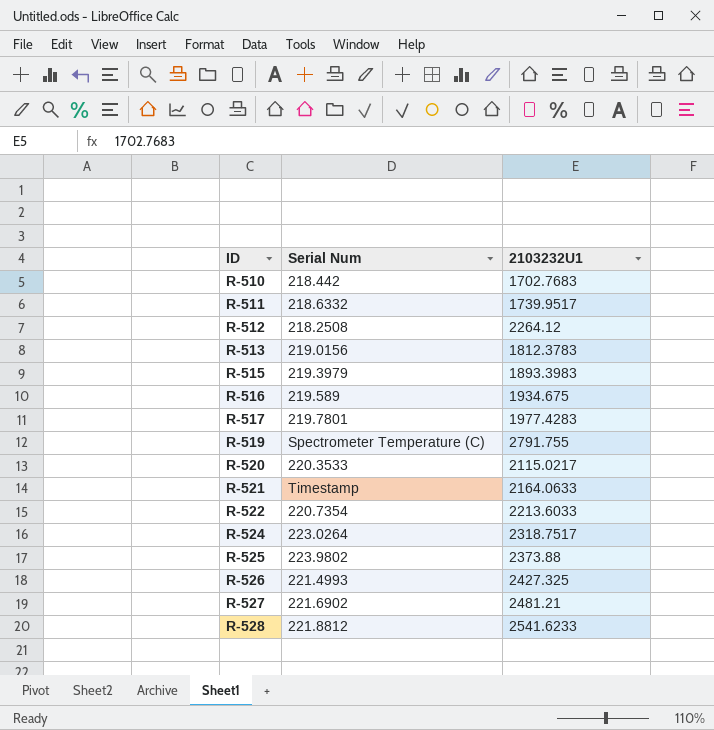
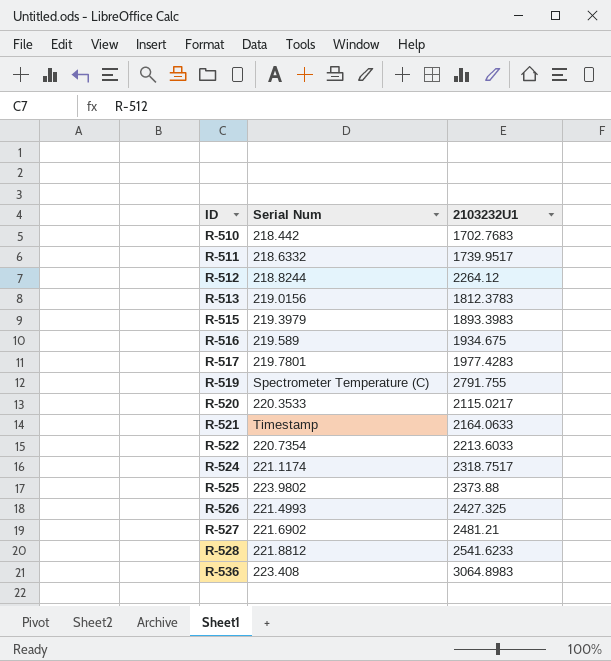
R-512 | Serial Num: 218.2508 -> 218.8244
R-524 | Serial Num: 223.0264 -> 221.1174
row R-536: none -> 223.408 | 3064.8983

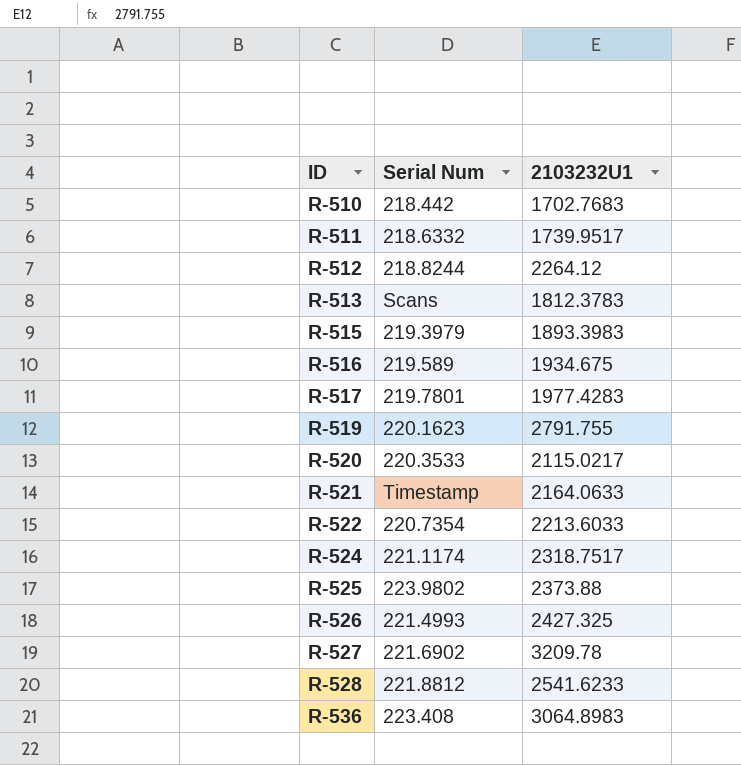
R-513 | Serial Num: 219.0156 -> Scans
R-519 | Serial Num: Spectrometer Temperature (C) -> 220.1623
R-527 | 2103232U1: 2481.21 -> 3209.78

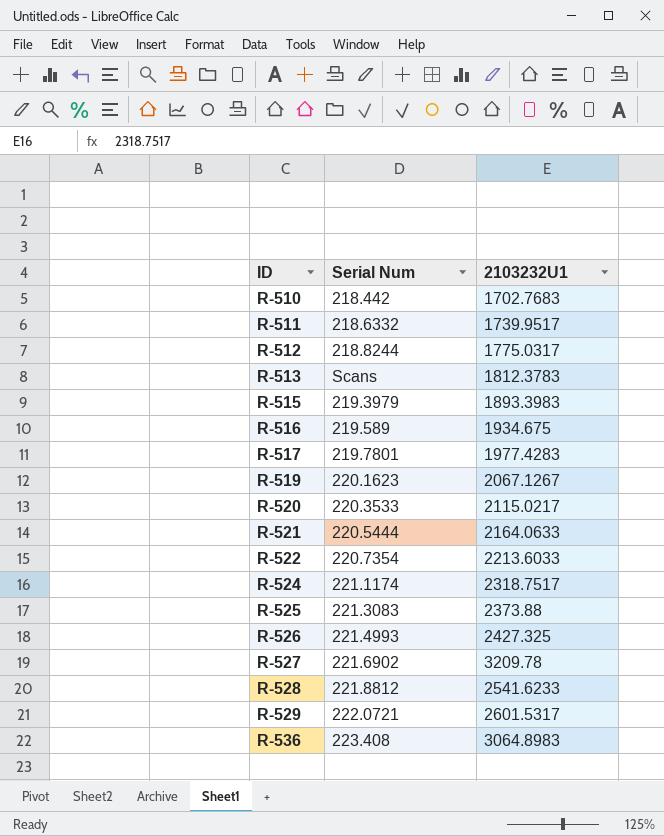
R-512 | 2103232U1: 2264.12 -> 1775.0317
R-519 | 2103232U1: 2791.755 -> 2067.1267
R-521 | Serial Num: Timestamp -> 220.5444
R-525 | Serial Num: 223.9802 -> 221.3083
row R-529: none -> 222.0721 | 2601.5317

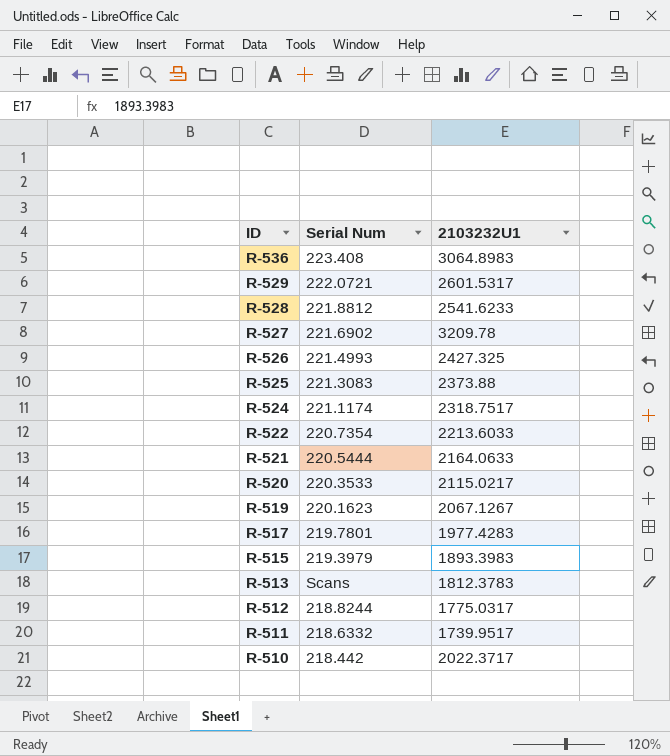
row order: ID ascending -> ID descending
row R-516: 219.589 | 1934.675 -> none
R-510 | 2103232U1: 1702.7683 -> 2022.3717

